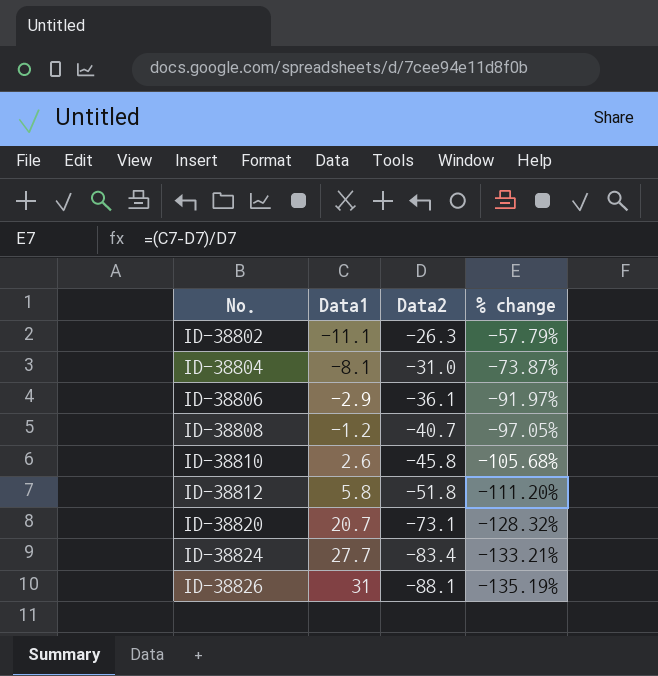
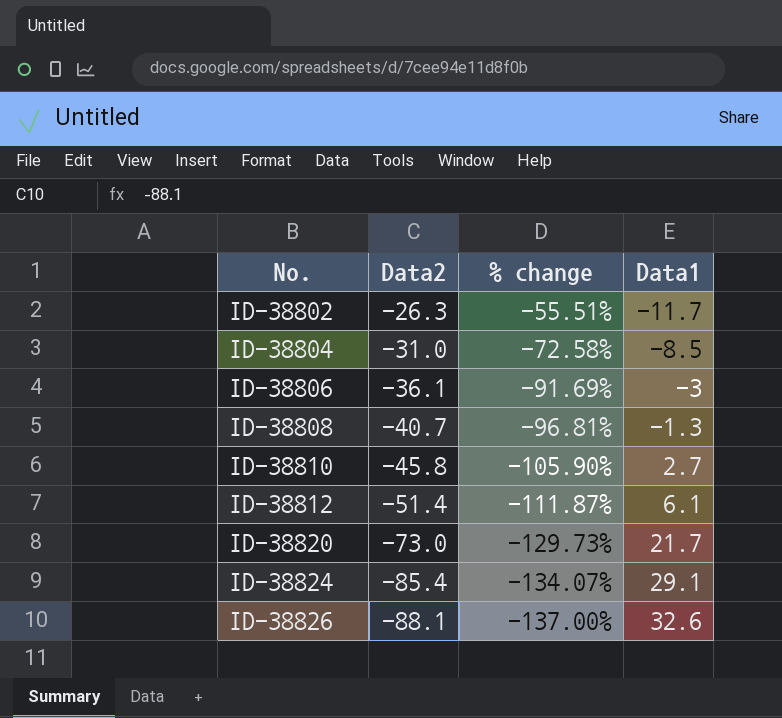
column Data1 | position: 2 -> 4
ID-38802 | % change: -57.79% -> -55.51%
ID-38802 | Data1: -11.1 -> -11.7
ID-38804 | % change: -73.87% -> -72.58%
ID-38804 | Data1: -8.1 -> -8.5
ID-38806 | % change: -91.97% -> -91.69%
ID-38806 | Data1: -2.9 -> -3
ID-38808 | % change: -97.05% -> -96.81%
ID-38808 | Data1: -1.2 -> -1.3
ID-38810 | % change: -105.68% -> -105.90%
ID-38810 | Data1: 2.6 -> 2.7
ID-38812 | Data2: -51.8 -> -51.4
ID-38812 | % change: -111.20% -> -111.87%
ID-38812 | Data1: 5.8 -> 6.1
ID-38820 | Data2: -73.1 -> -73.0
ID-38820 | % change: -128.32% -> -129.73%
ID-38820 | Data1: 20.7 -> 21.7
ID-38824 | Data2: -83.4 -> -85.4
ID-38824 | % change: -133.21% -> -134.07%
ID-38824 | Data1: 27.7 -> 29.1
ID-38826 | % change: -135.19% -> -137.00%
ID-38826 | Data1: 31 -> 32.6

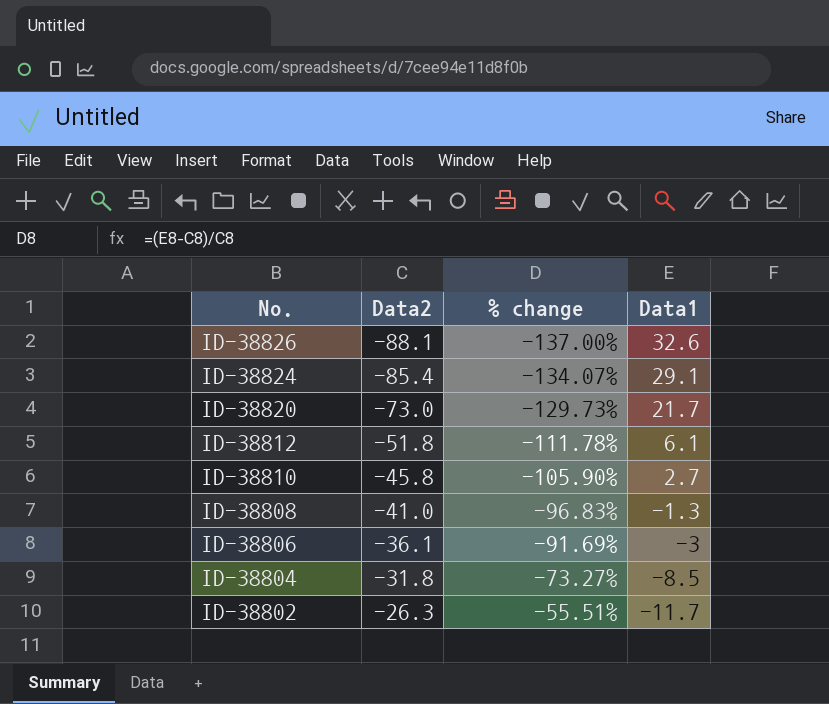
row order: No. ascending -> No. descending
ID-38812 | Data2: -51.4 -> -51.8
ID-38812 | % change: -111.87% -> -111.78%
ID-38808 | Data2: -40.7 -> -41.0
ID-38808 | % change: -96.81% -> -96.83%
ID-38804 | Data2: -31.0 -> -31.8
ID-38804 | % change: -72.58% -> -73.27%

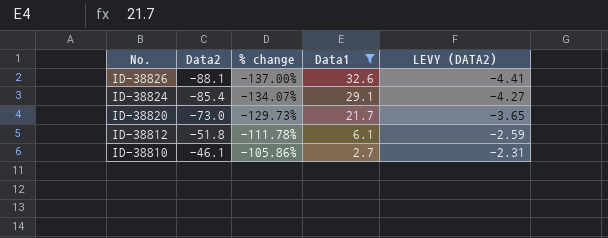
filter: none -> Data1 >= 2.7
column LEVY (DATA2) | formula: none -> [Data2] * 0.05
ID-38810 | Data2: -45.8 -> -46.1
ID-38810 | % change: -105.90% -> -105.86%

